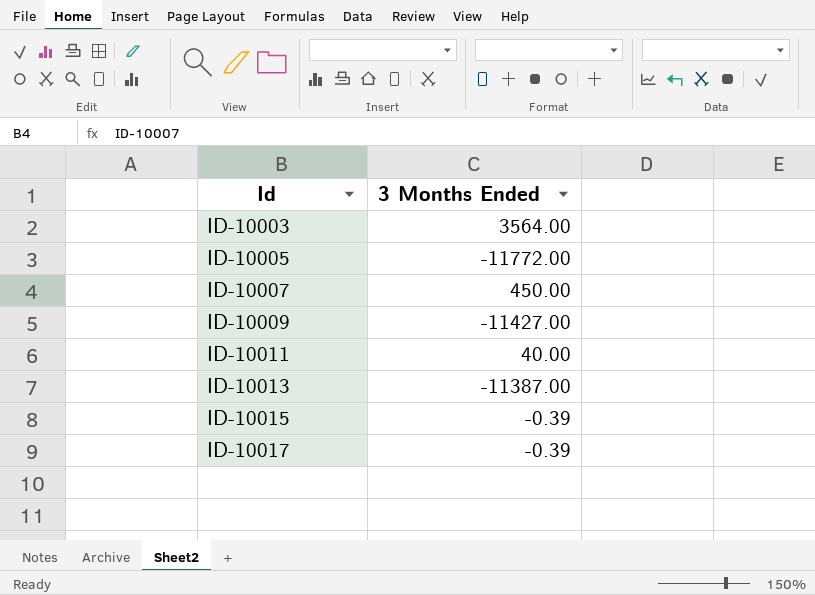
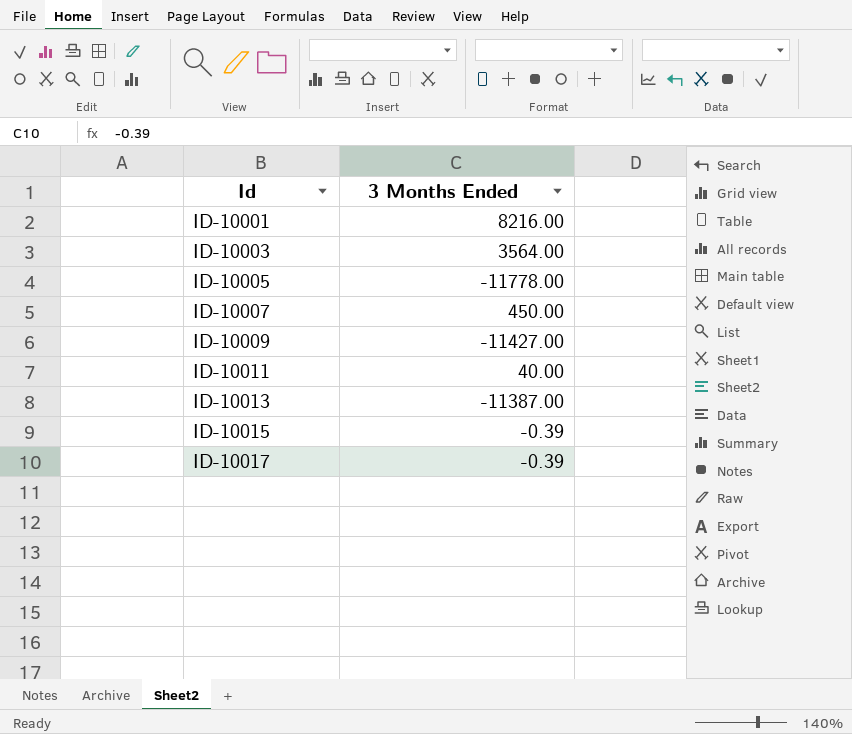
row ID-10001: none -> 8216.00
ID-10005 | 3 Months Ended: -11772.00 -> -11778.00

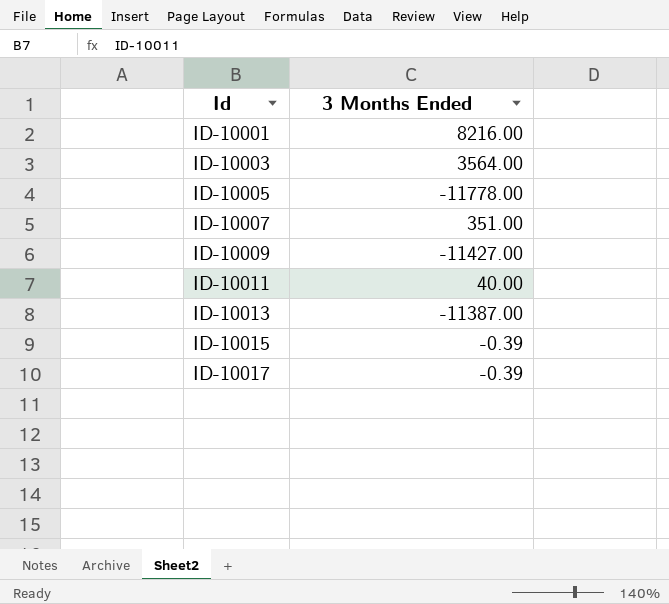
ID-10007 | 3 Months Ended: 450.00 -> 351.00

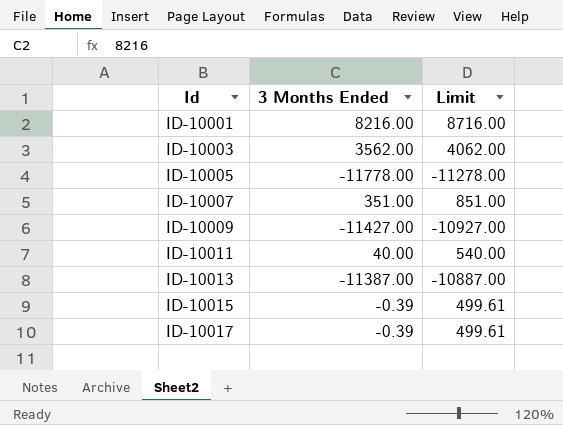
column Limit | formula: none -> [3 Months Ended] + 500
ID-10003 | 3 Months Ended: 3564.00 -> 3562.00

